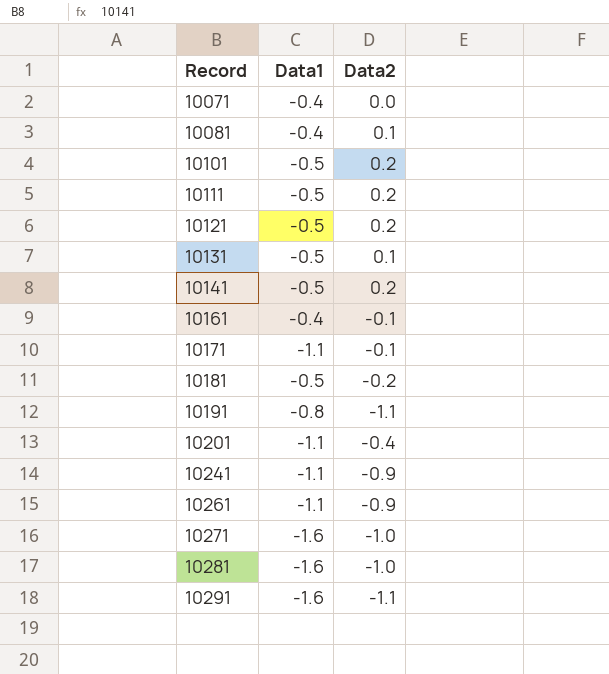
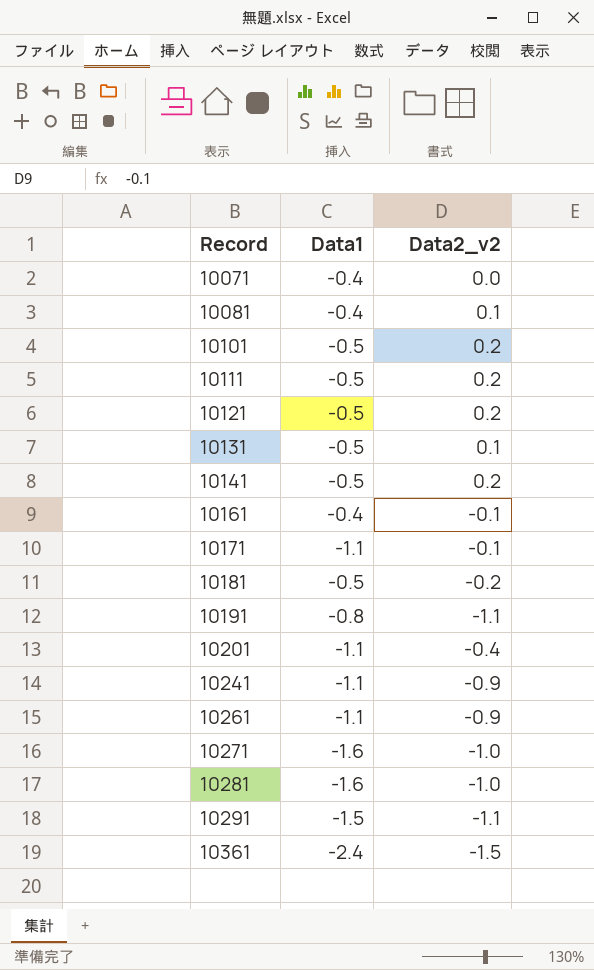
column name: Data2 -> Data2_v2
10291 | Data1: -1.6 -> -1.5
row 10361: none -> -2.4 | -1.5

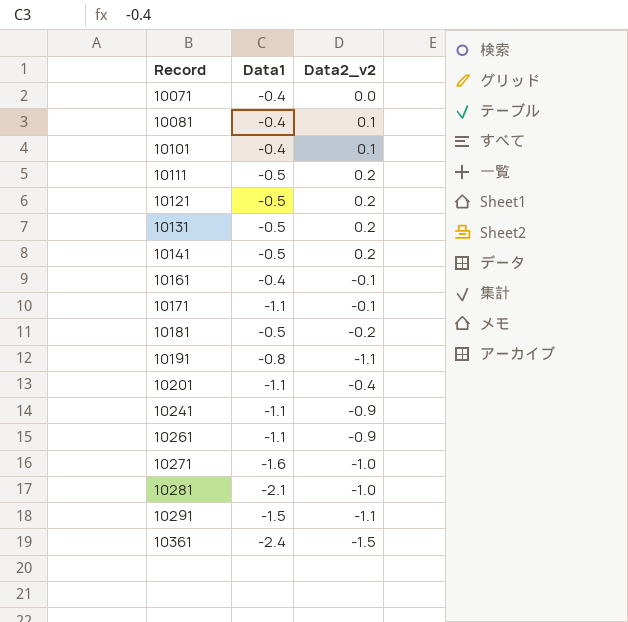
10101 | Data1: -0.5 -> -0.4
10101 | Data2_v2: 0.2 -> 0.1
10131 | Data2_v2: 0.1 -> 0.2
10281 | Data1: -1.6 -> -2.1

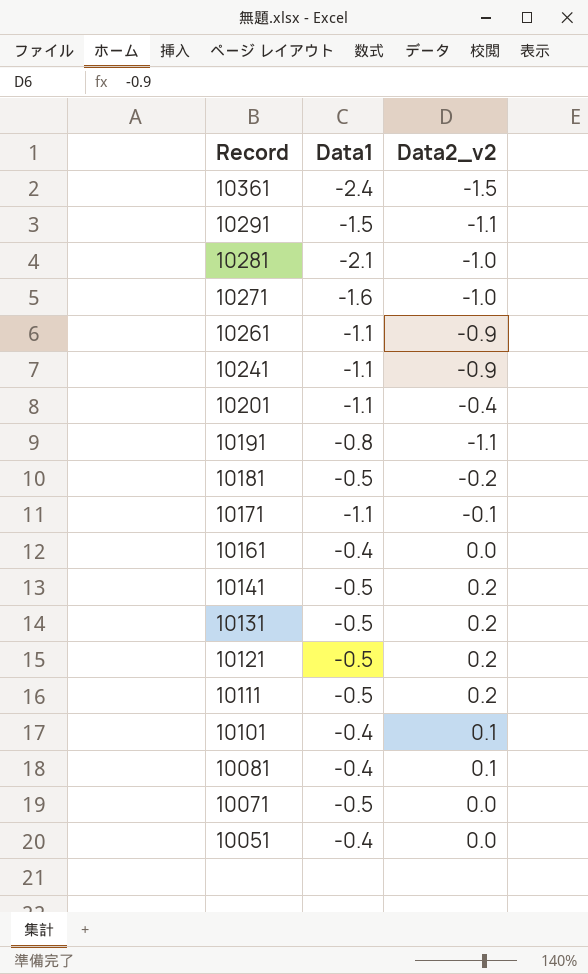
row order: Record ascending -> Record descending
10161 | Data2_v2: -0.1 -> 0.0
10071 | Data1: -0.4 -> -0.5
row 10051: none -> -0.4 | 0.0

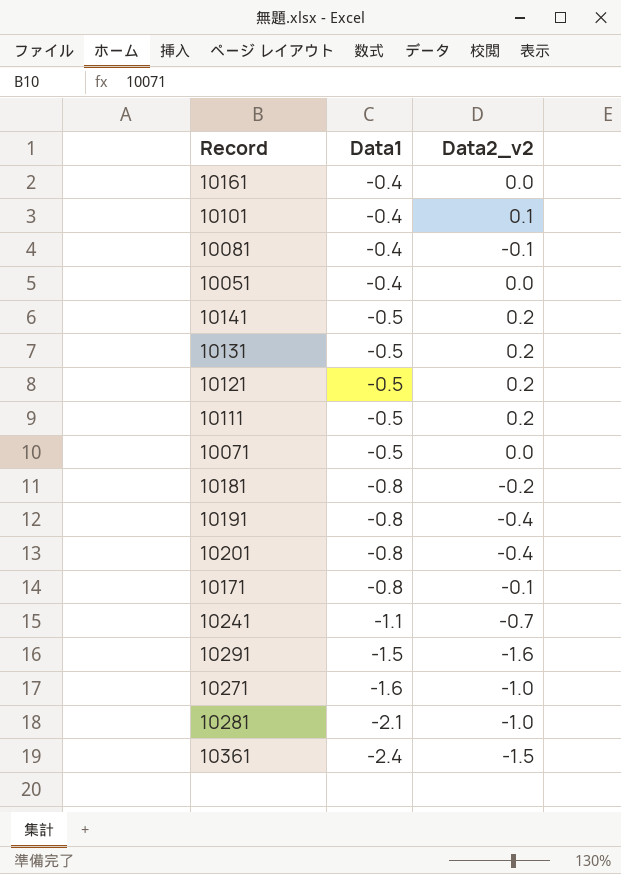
row order: Record descending -> Data1 descending
row 10261: -1.1 | -0.9 -> none
10081 | Data2_v2: 0.1 -> -0.1
10181 | Data1: -0.5 -> -0.8
10191 | Data2_v2: -1.1 -> -0.4
10201 | Data1: -1.1 -> -0.8
10171 | Data1: -1.1 -> -0.8
10241 | Data2_v2: -0.9 -> -0.7
10291 | Data2_v2: -1.1 -> -1.6

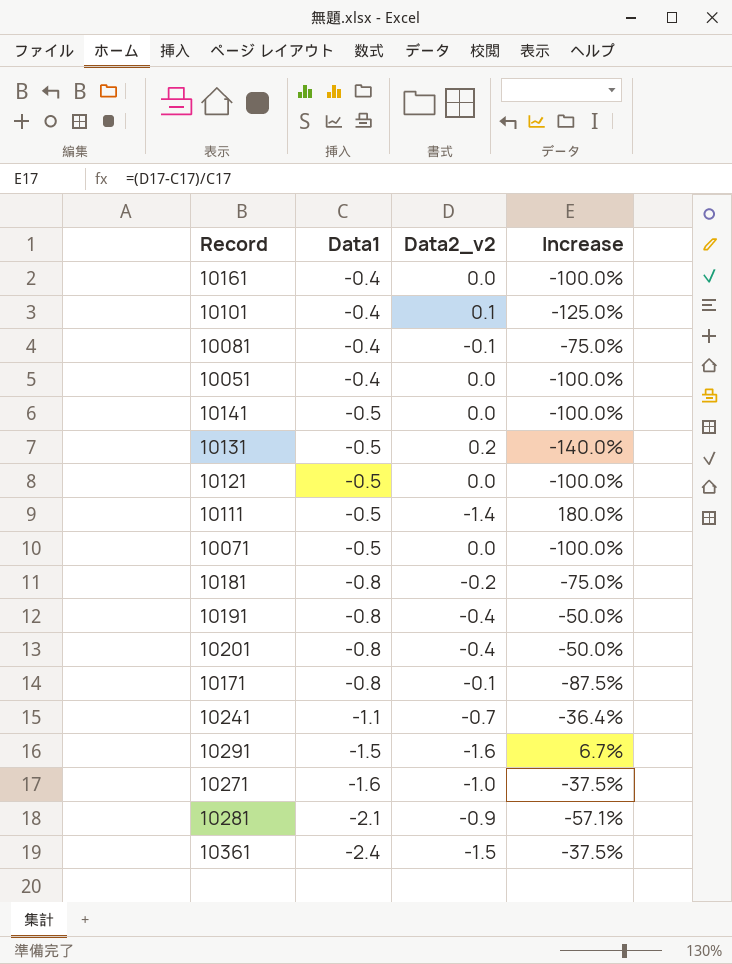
column Increase | formula: none -> ([Data2_v2] - [Data1]) / [Data1]
10141 | Data2_v2: 0.2 -> 0.0
10121 | Data2_v2: 0.2 -> 0.0
10111 | Data2_v2: 0.2 -> -1.4
10281 | Data2_v2: -1.0 -> -0.9

